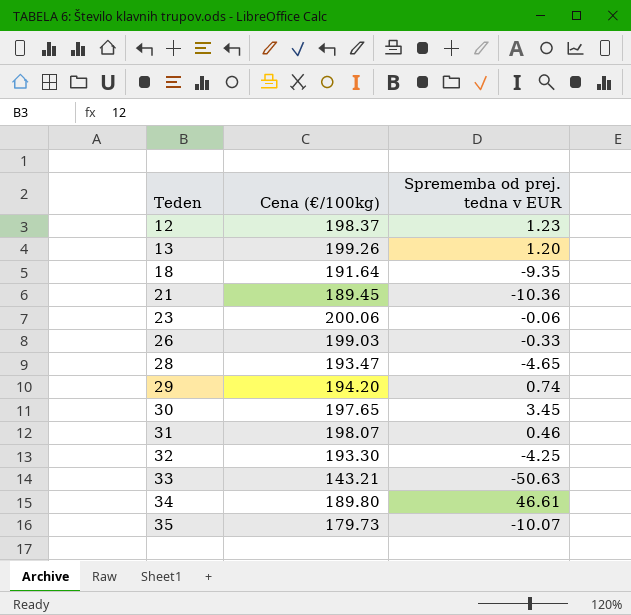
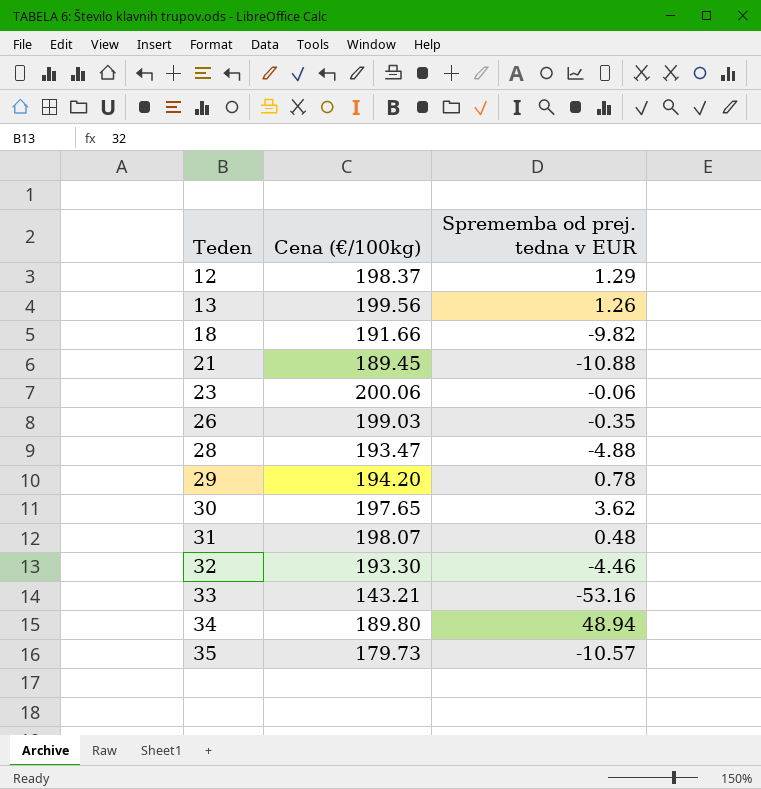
12 | Sprememba od prej. tedna v EUR: 1.23 -> 1.29
13 | Cena (€/100kg): 199.26 -> 199.56
13 | Sprememba od prej. tedna v EUR: 1.20 -> 1.26
18 | Cena (€/100kg): 191.64 -> 191.66
18 | Sprememba od prej. tedna v EUR: -9.35 -> -9.82
21 | Sprememba od prej. tedna v EUR: -10.36 -> -10.88
26 | Sprememba od prej. tedna v EUR: -0.33 -> -0.35
28 | Sprememba od prej. tedna v EUR: -4.65 -> -4.88
29 | Sprememba od prej. tedna v EUR: 0.74 -> 0.78
30 | Sprememba od prej. tedna v EUR: 3.45 -> 3.62
31 | Sprememba od prej. tedna v EUR: 0.46 -> 0.48
32 | Sprememba od prej. tedna v EUR: -4.25 -> -4.46
33 | Sprememba od prej. tedna v EUR: -50.63 -> -53.16
34 | Sprememba od prej. tedna v EUR: 46.61 -> 48.94
35 | Sprememba od prej. tedna v EUR: -10.07 -> -10.57

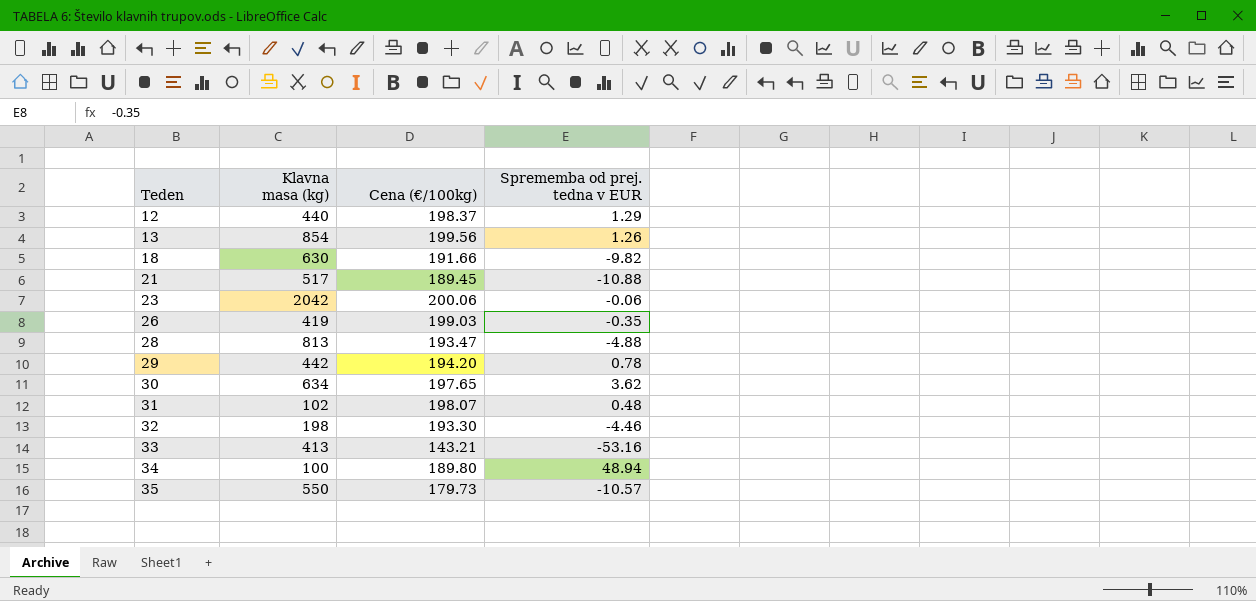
column Klavna masa (kg) | position: none -> 2

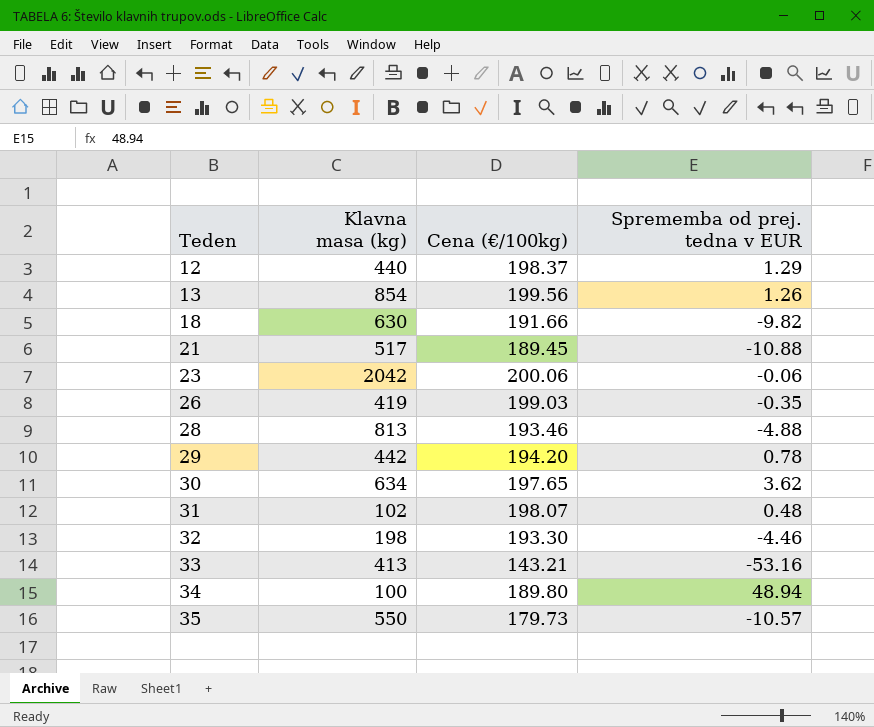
28 | Cena (€/100kg): 193.47 -> 193.46

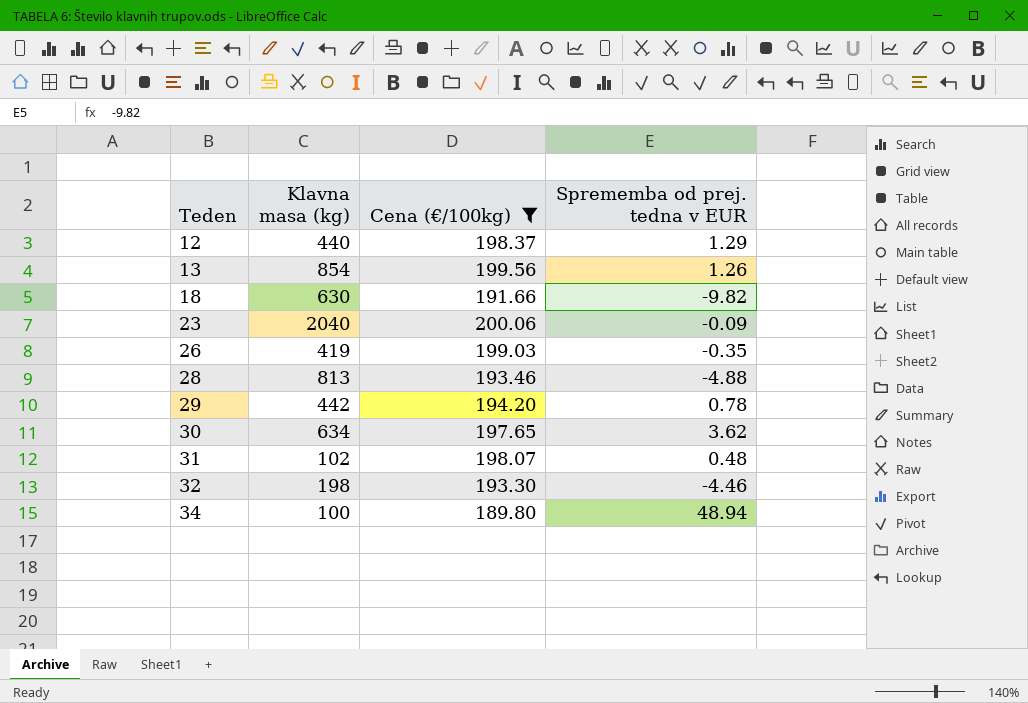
filter: none -> Cena (€/100kg) >= 189.80
23 | Klavna masa (kg): 2042 -> 2040
23 | Sprememba od prej. tedna v EUR: -0.06 -> -0.09

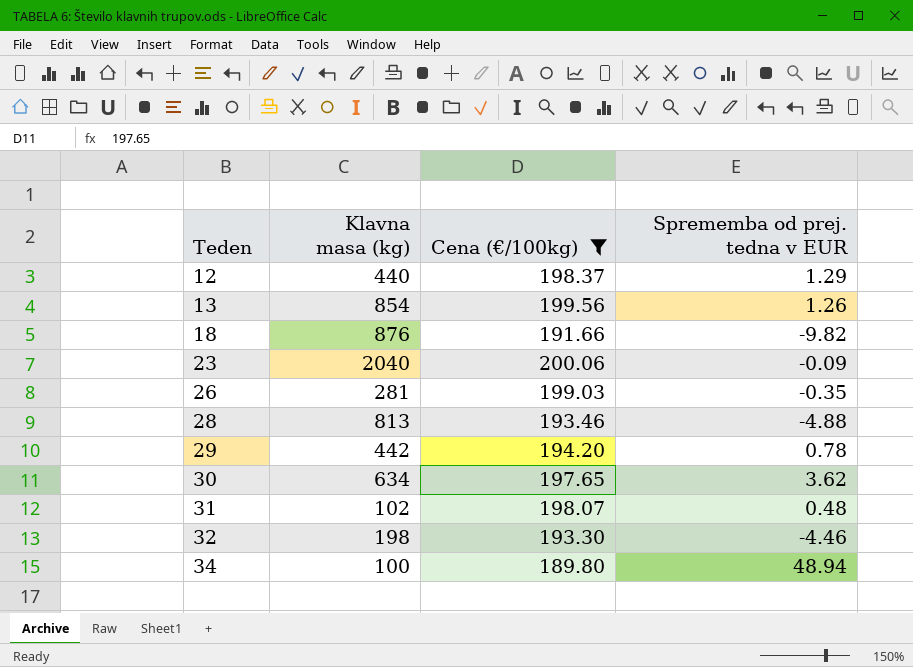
18 | Klavna masa (kg): 630 -> 876
26 | Klavna masa (kg): 419 -> 281

